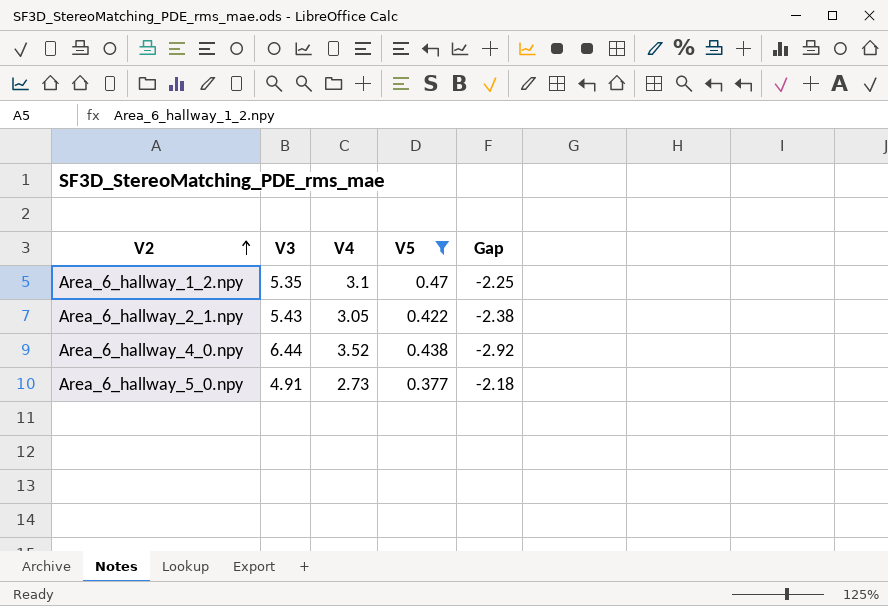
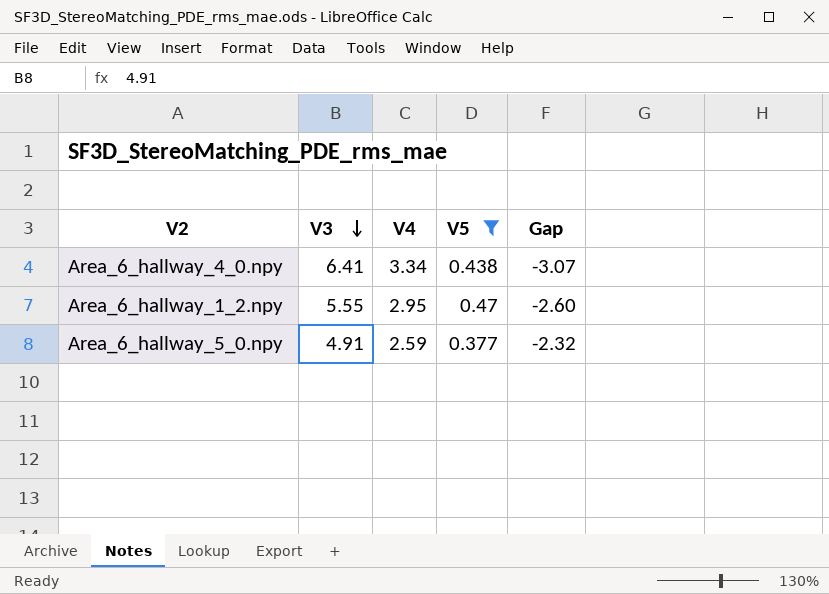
row order: V2 ascending -> V3 descending
row Area_6_hallway_2_1.npy: 5.43 | 3.05 | 0.422 | -2.38 -> none
Area_6_hallway_4_0.npy | V3: 6.44 -> 6.41
Area_6_hallway_4_0.npy | V4: 3.52 -> 3.34
Area_6_hallway_4_0.npy | Gap: -2.92 -> -3.07
Area_6_hallway_1_2.npy | V3: 5.35 -> 5.55
Area_6_hallway_1_2.npy | V4: 3.1 -> 2.95
Area_6_hallway_1_2.npy | Gap: -2.25 -> -2.60
Area_6_hallway_5_0.npy | V4: 2.73 -> 2.59
Area_6_hallway_5_0.npy | Gap: -2.18 -> -2.32

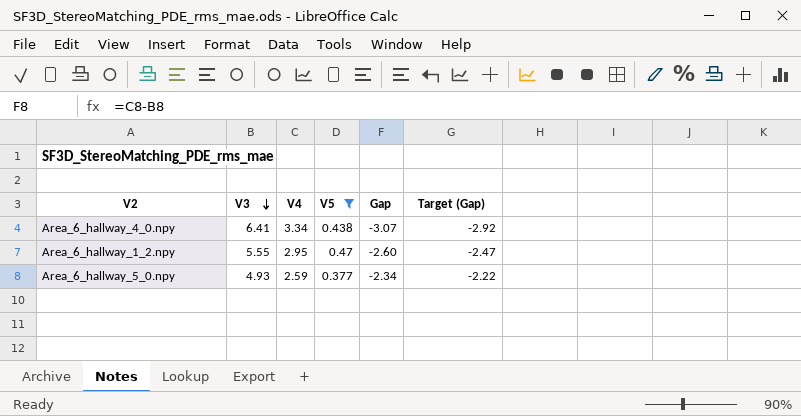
column Target (Gap) | formula: none -> [Gap] * 0.95
Area_6_hallway_5_0.npy | V3: 4.91 -> 4.93
Area_6_hallway_5_0.npy | Gap: -2.32 -> -2.34

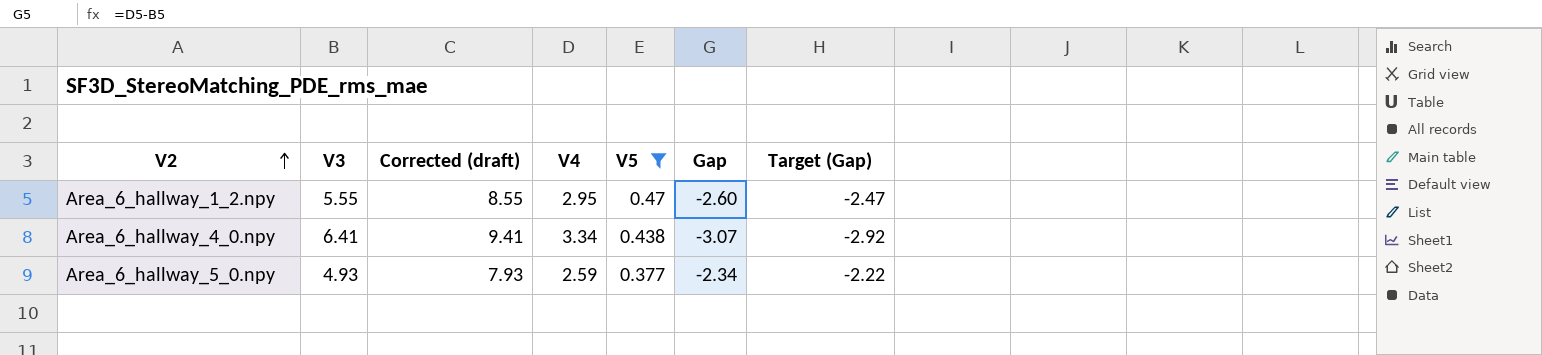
row order: V3 descending -> V2 ascending
column Corrected (draft) | formula: none -> [V3] + 3

